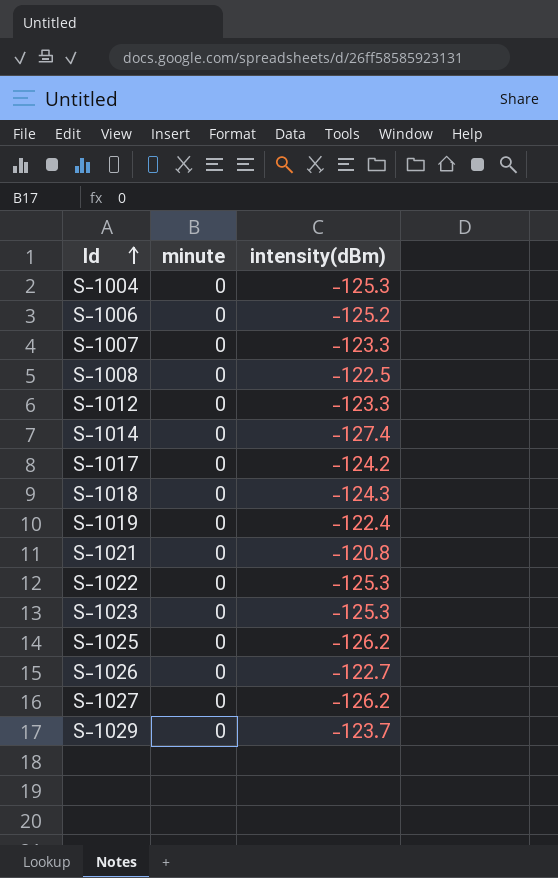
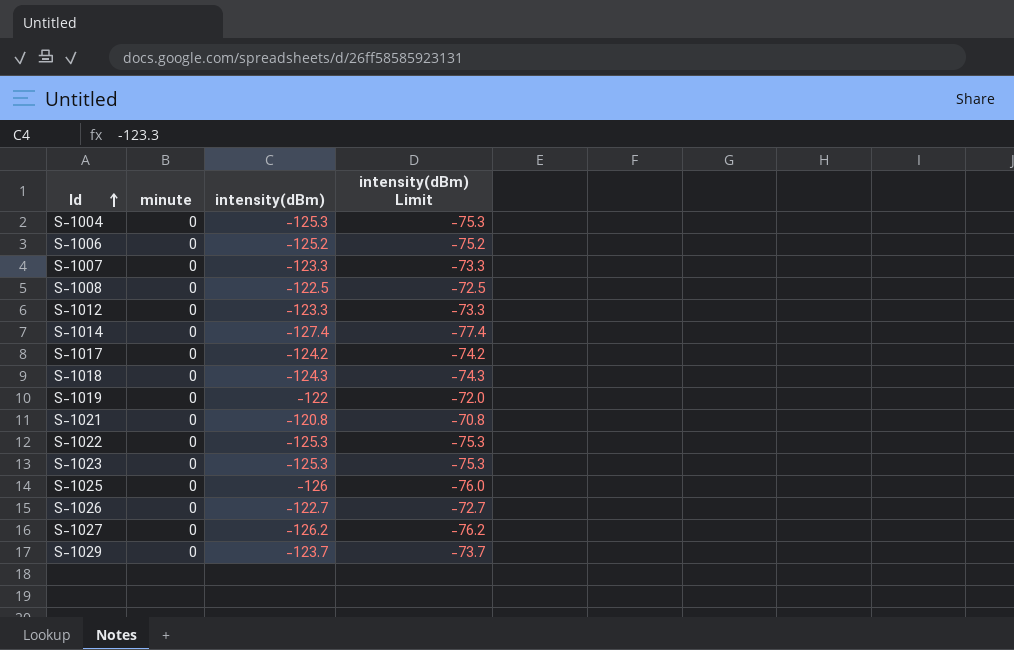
column intensity(dBm) Limit | formula: none -> [intensity(dBm)] + 50
S-1019 | intensity(dBm): -122.4 -> -122
S-1025 | intensity(dBm): -126.2 -> -126

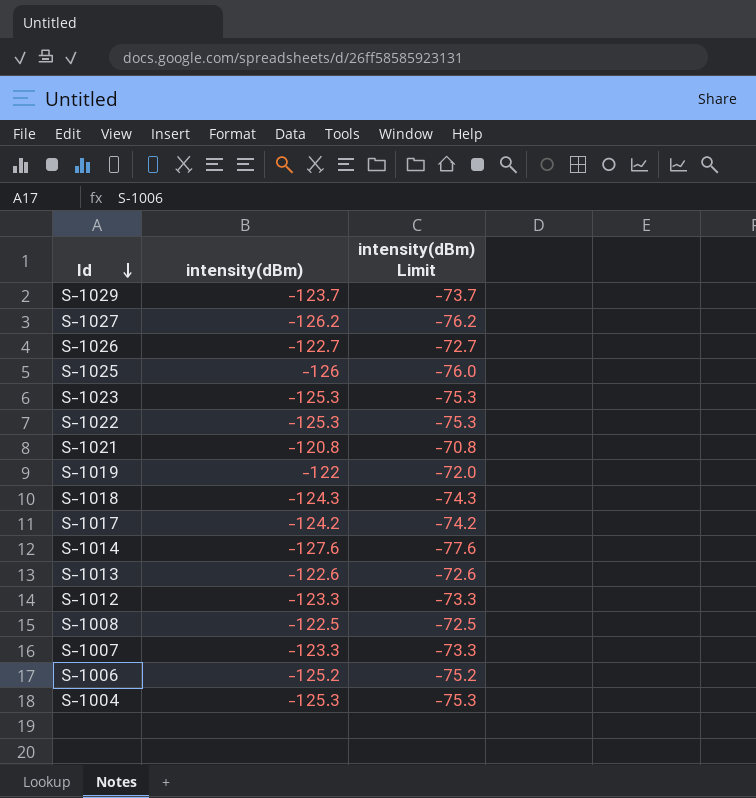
row order: Id ascending -> Id descending
column minute | position: 2 -> none
S-1014 | intensity(dBm): -127.4 -> -127.6
S-1014 | intensity(dBm) Limit: -77.4 -> -77.6
row S-1013: none -> -122.6 | -72.6

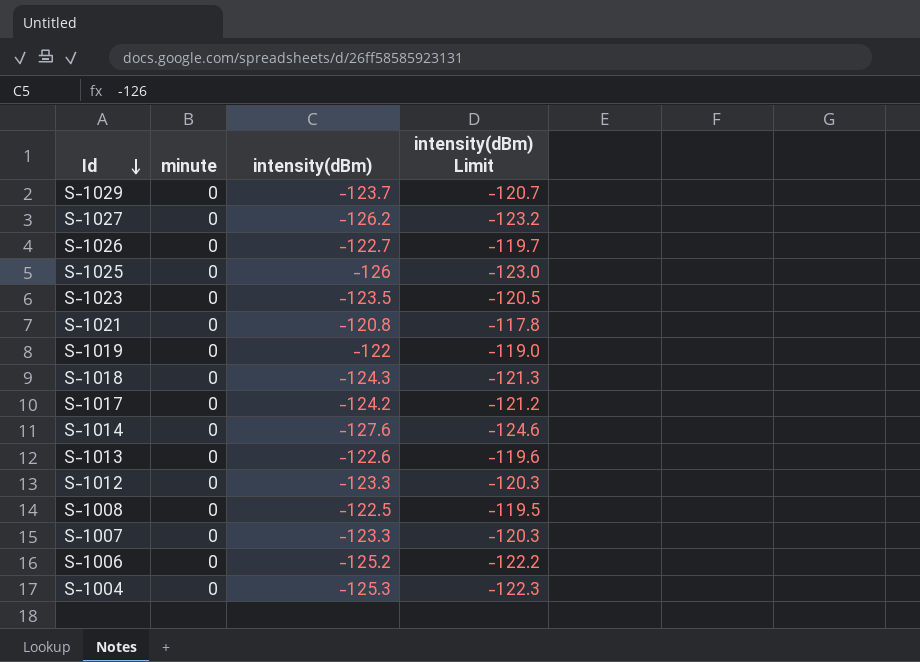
column minute | position: none -> 2
column intensity(dBm) Limit | formula: [intensity(dBm)] + 50 -> [intensity(dBm)] + 3
row S-1022: -125.3 | -75.3 -> none
S-1023 | intensity(dBm): -125.3 -> -123.5

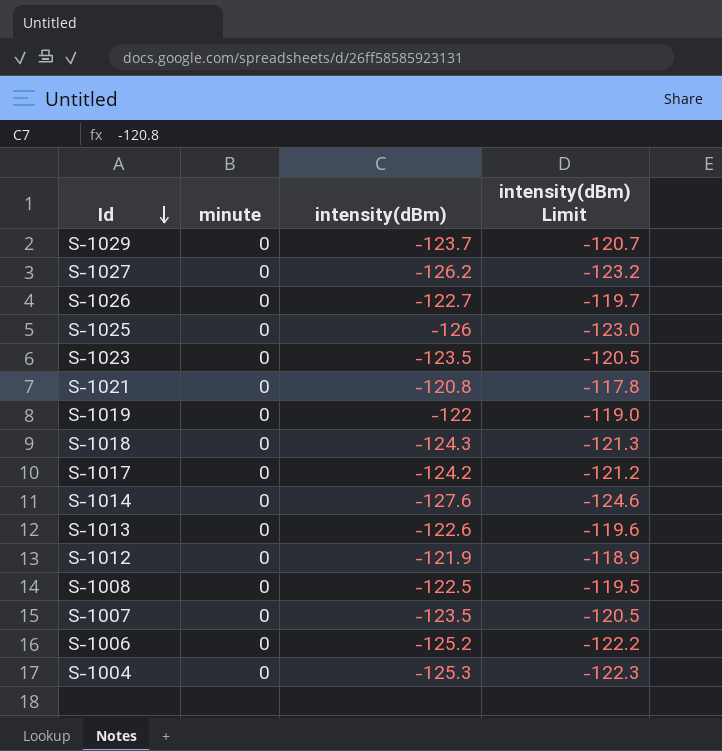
S-1012 | intensity(dBm): -123.3 -> -121.9
S-1012 | intensity(dBm) Limit: -120.3 -> -118.9
S-1007 | intensity(dBm): -123.3 -> -123.5
S-1007 | intensity(dBm) Limit: -120.3 -> -120.5

